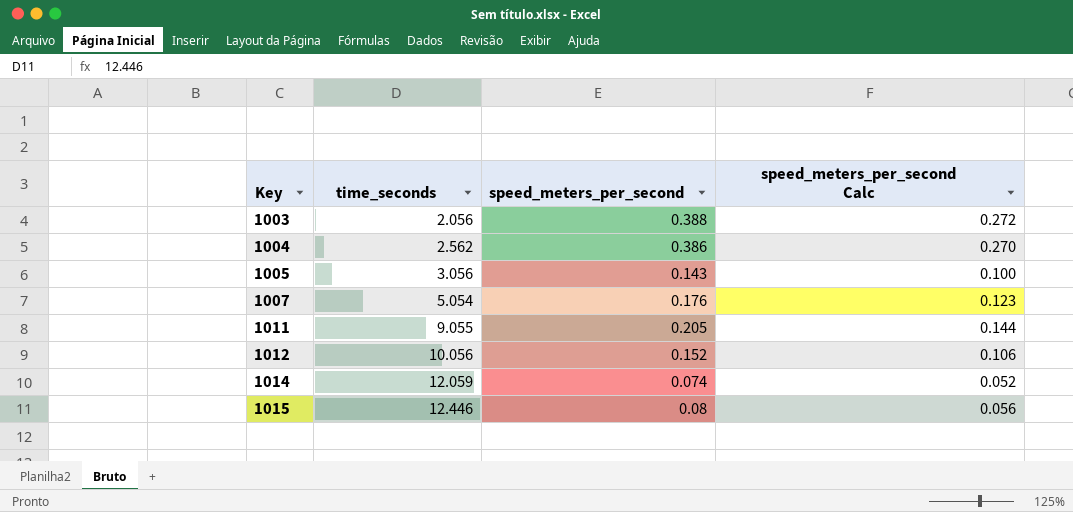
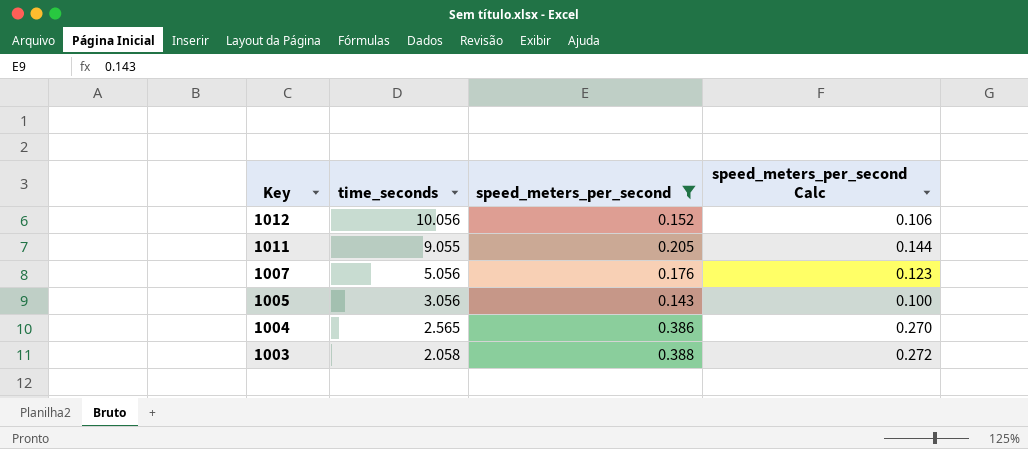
filter: none -> speed_meters_per_second >= 0.143
row order: Key ascending -> Key descending
1007 | time_seconds: 5.054 -> 5.056
1004 | time_seconds: 2.562 -> 2.565
1003 | time_seconds: 2.056 -> 2.058

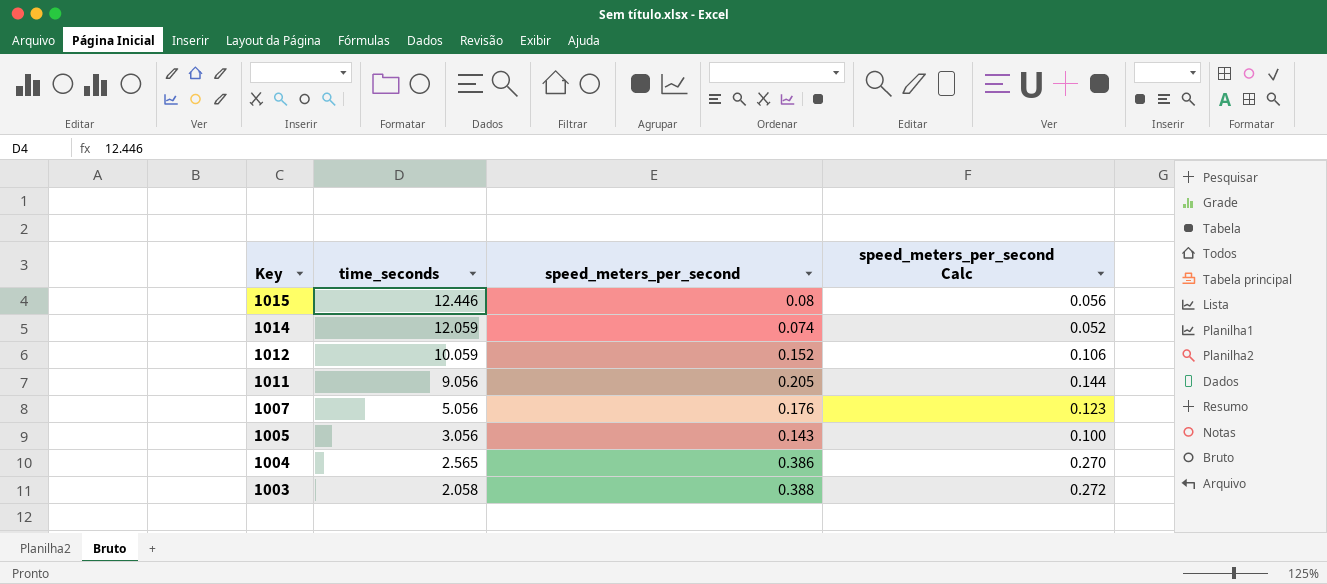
filter: speed_meters_per_second >= 0.143 -> none
1012 | time_seconds: 10.056 -> 10.059
1011 | time_seconds: 9.055 -> 9.056

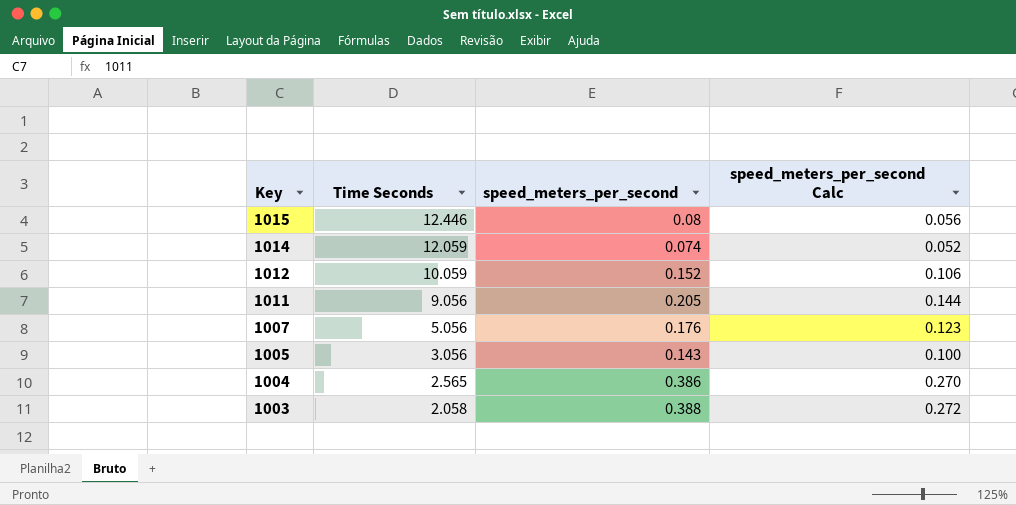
column name: time_seconds -> Time Seconds

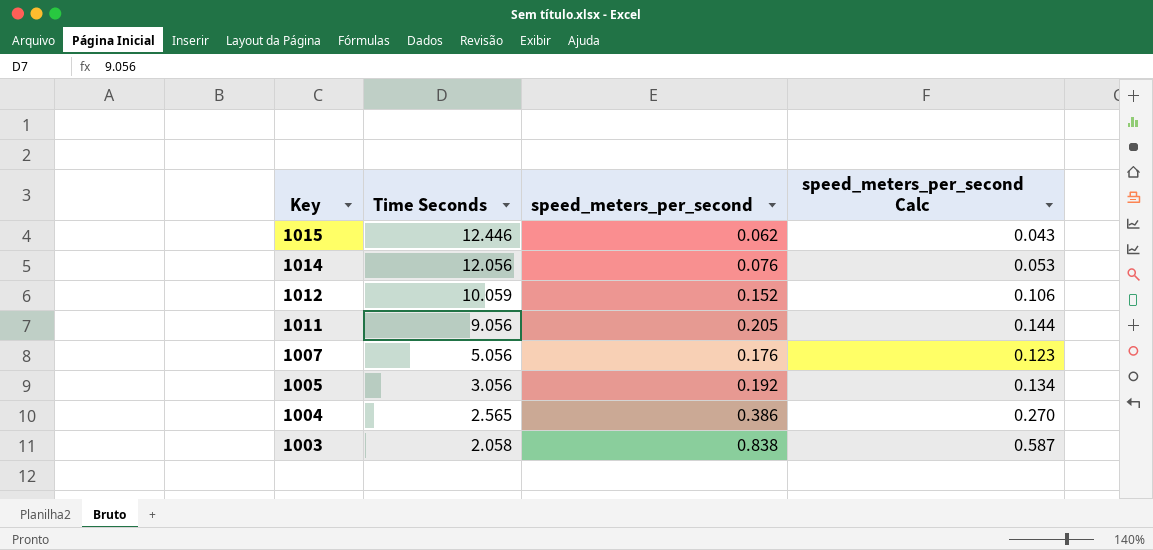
1015 | speed_meters_per_second: 0.08 -> 0.062
1015 | speed_meters_per_second Calc: 0.056 -> 0.043
1014 | Time Seconds: 12.059 -> 12.056
1014 | speed_meters_per_second: 0.074 -> 0.076
1014 | speed_meters_per_second Calc: 0.052 -> 0.053
1005 | speed_meters_per_second: 0.143 -> 0.192
1005 | speed_meters_per_second Calc: 0.100 -> 0.134
1003 | speed_meters_per_second: 0.388 -> 0.838
1003 | speed_meters_per_second Calc: 0.272 -> 0.587

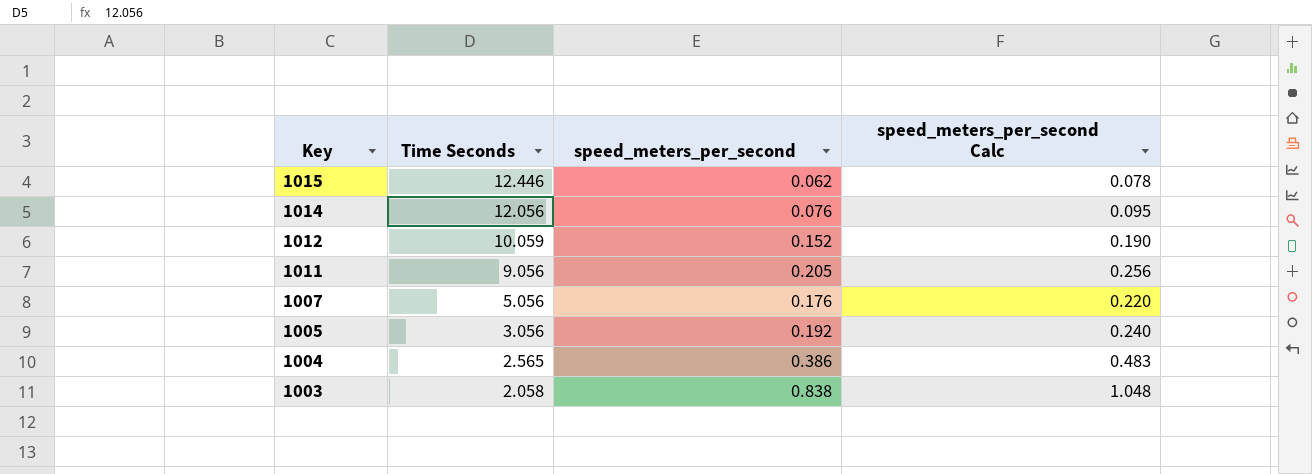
column speed_meters_per_second Calc | formula: [speed_meters_per_second] * 0.7 -> [speed_meters_per_second] * 1.25

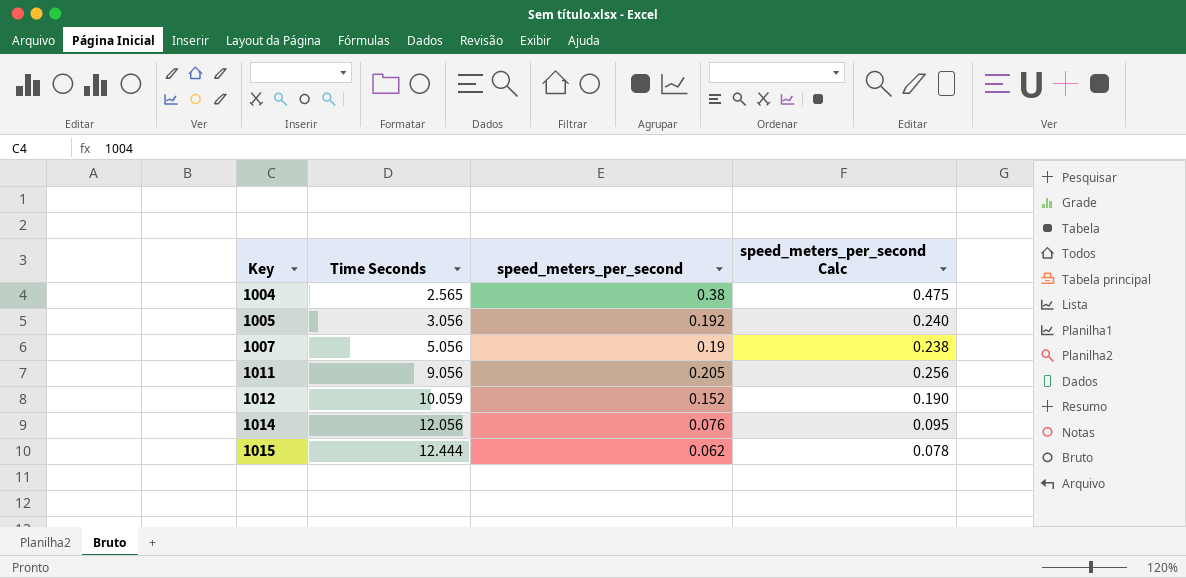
row order: Key descending -> Key ascending
row 1003: 2.058 | 0.838 | 1.048 -> none
1004 | speed_meters_per_second: 0.386 -> 0.38
1004 | speed_meters_per_second Calc: 0.483 -> 0.475
1007 | speed_meters_per_second: 0.176 -> 0.19
1007 | speed_meters_per_second Calc: 0.220 -> 0.238
1015 | Time Seconds: 12.446 -> 12.444

